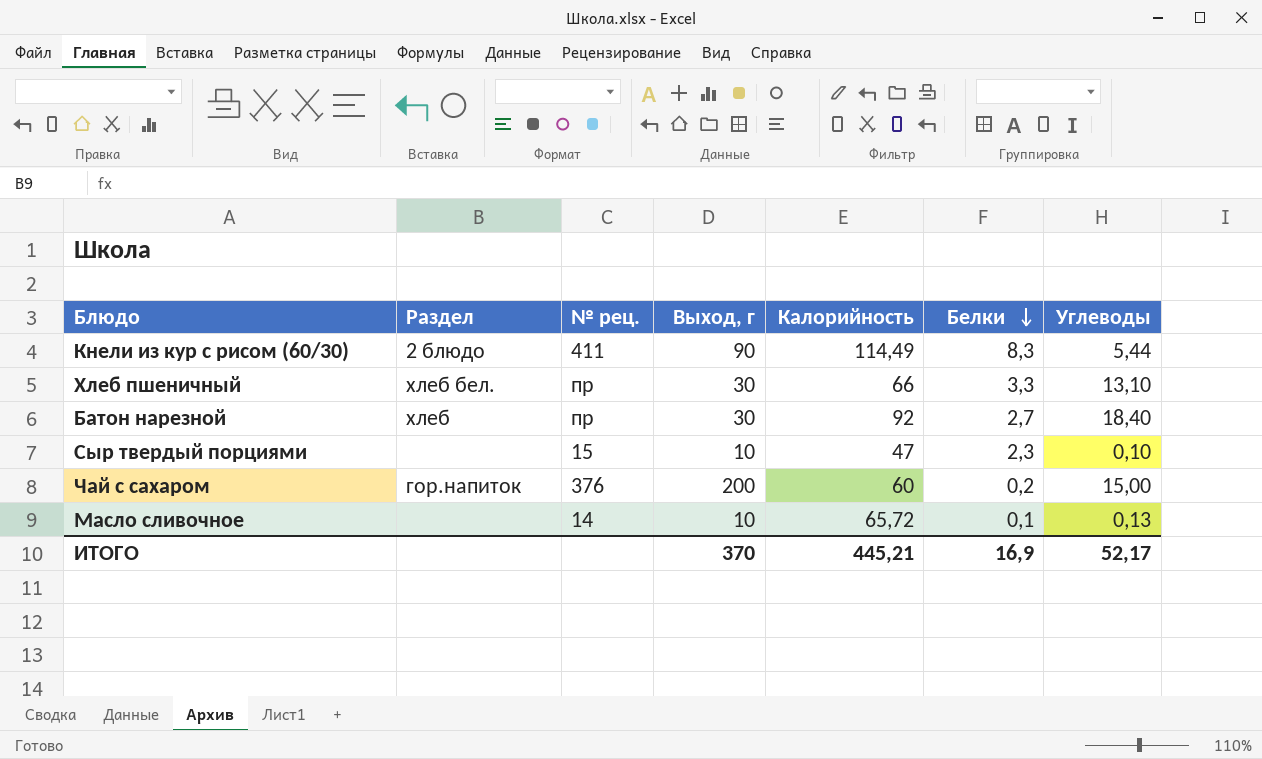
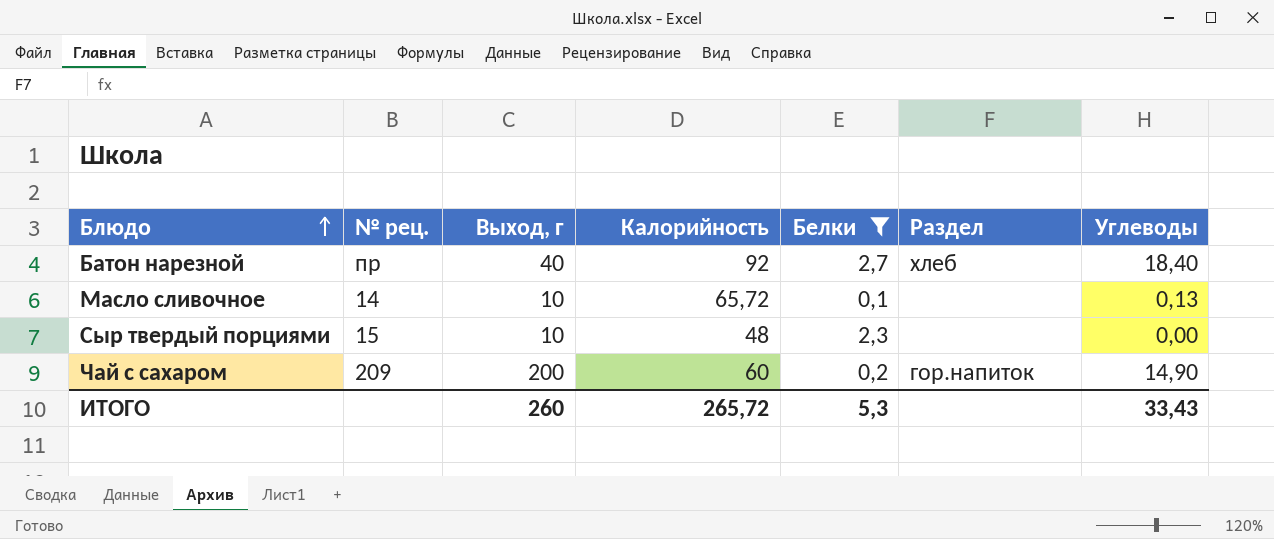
filter: none -> Белки <= 2,7
row order: Белки descending -> Блюдо ascending
column Раздел | position: 2 -> 6
Батон нарезной | Выход, г: 30 -> 40
Сыр твердый порциями | Калорийность: 47 -> 48
Сыр твердый порциями | Углеводы: 0,10 -> 0,00
Чай с сахаром | № рец.: 376 -> 209
Чай с сахаром | Углеводы: 15,00 -> 14,90
ИТОГО | Выход, г: 370 -> 260
ИТОГО | Калорийность: 445,21 -> 265,72
ИТОГО | Белки: 16,9 -> 5,3
ИТОГО | Углеводы: 52,17 -> 33,43

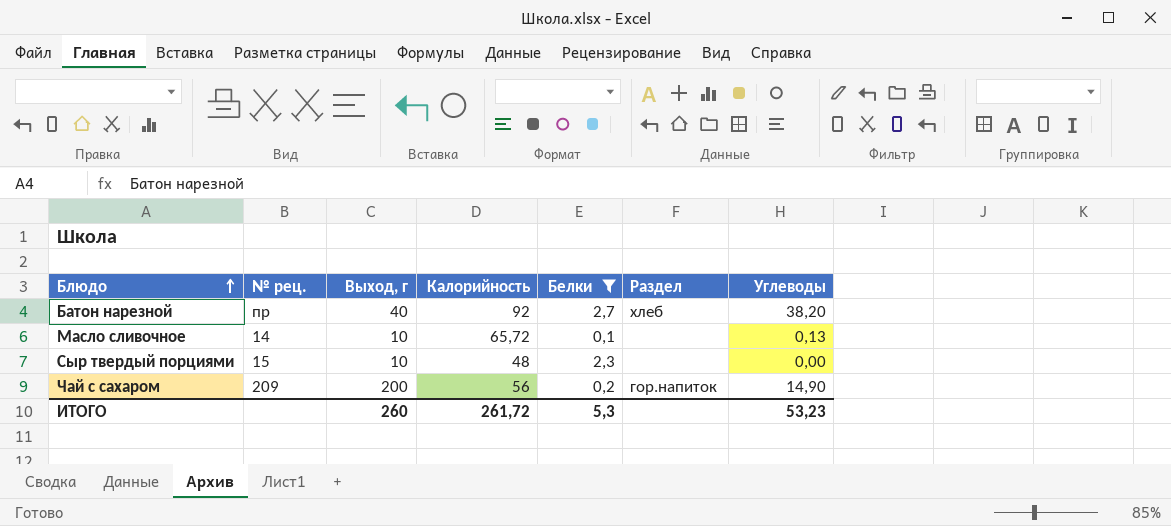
Батон нарезной | Углеводы: 18,40 -> 38,20
Чай с сахаром | Калорийность: 60 -> 56
ИТОГО | Калорийность: 265,72 -> 261,72
ИТОГО | Углеводы: 33,43 -> 53,23

